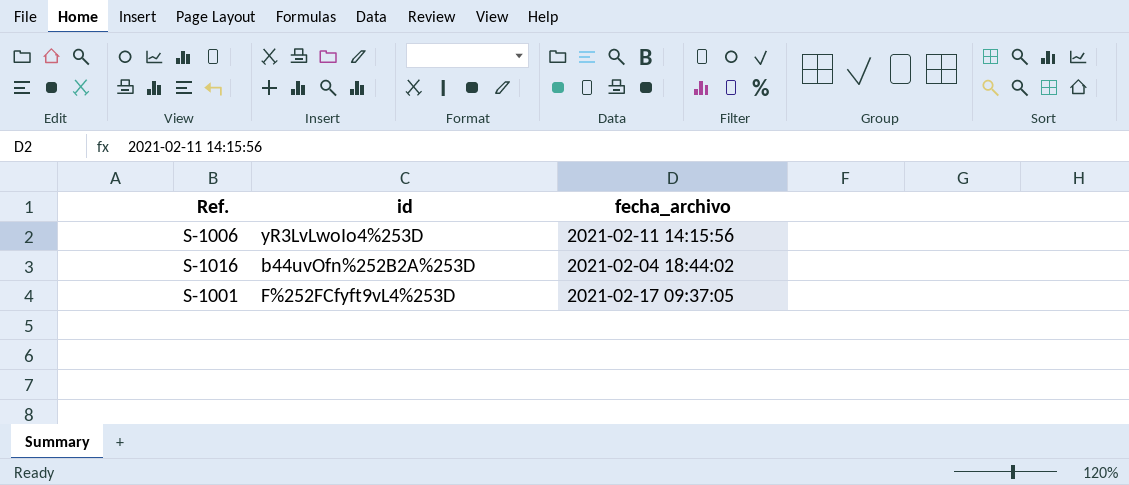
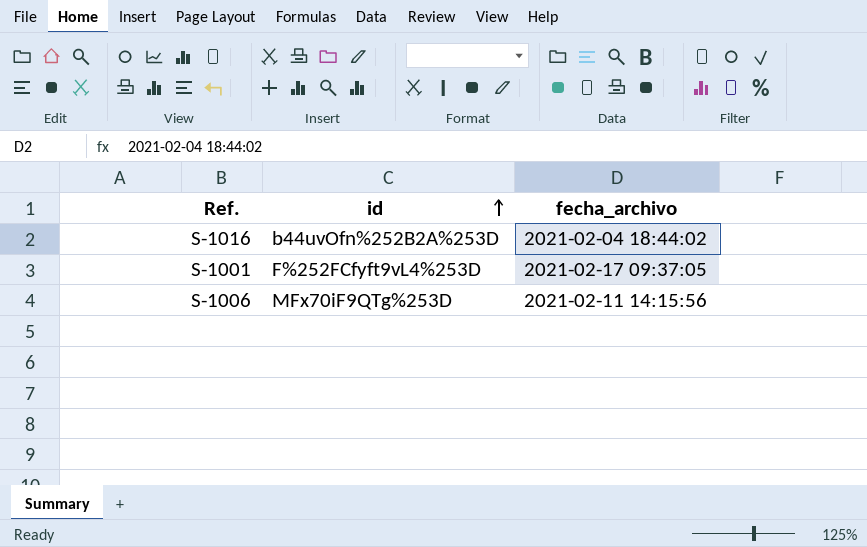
row order: none -> id ascending
S-1006 | id: yR3LvLwoIo4%253D -> MFx70iF9QTg%253D

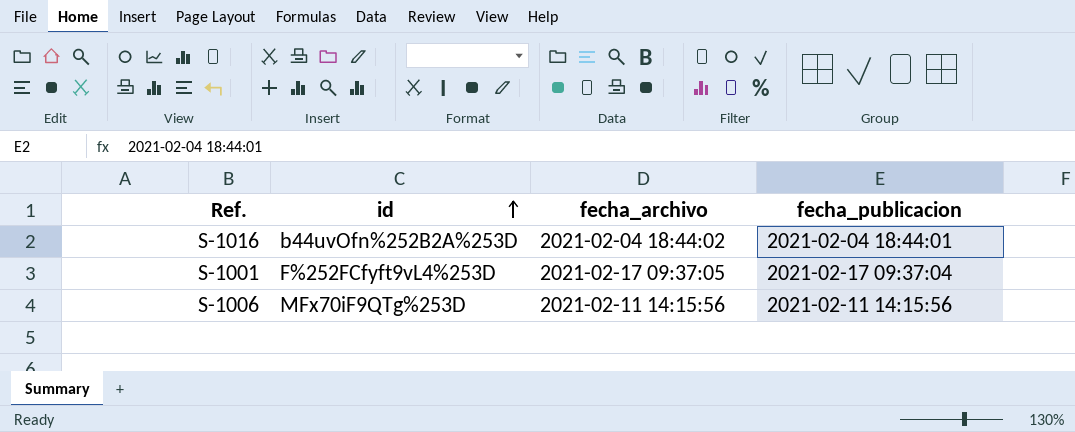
column fecha_publicacion | position: none -> 4

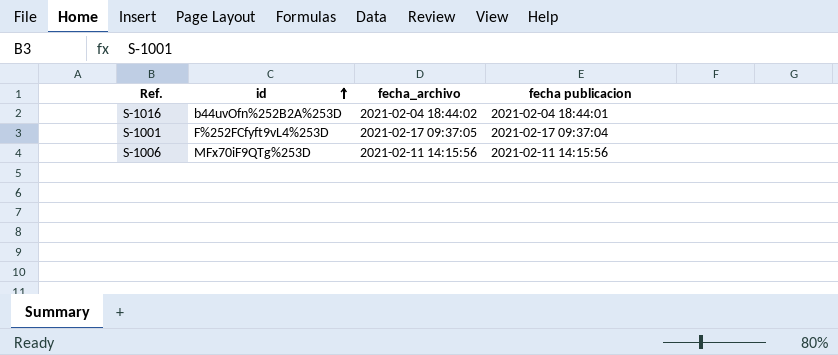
column name: fecha_publicacion -> fecha publicacion

